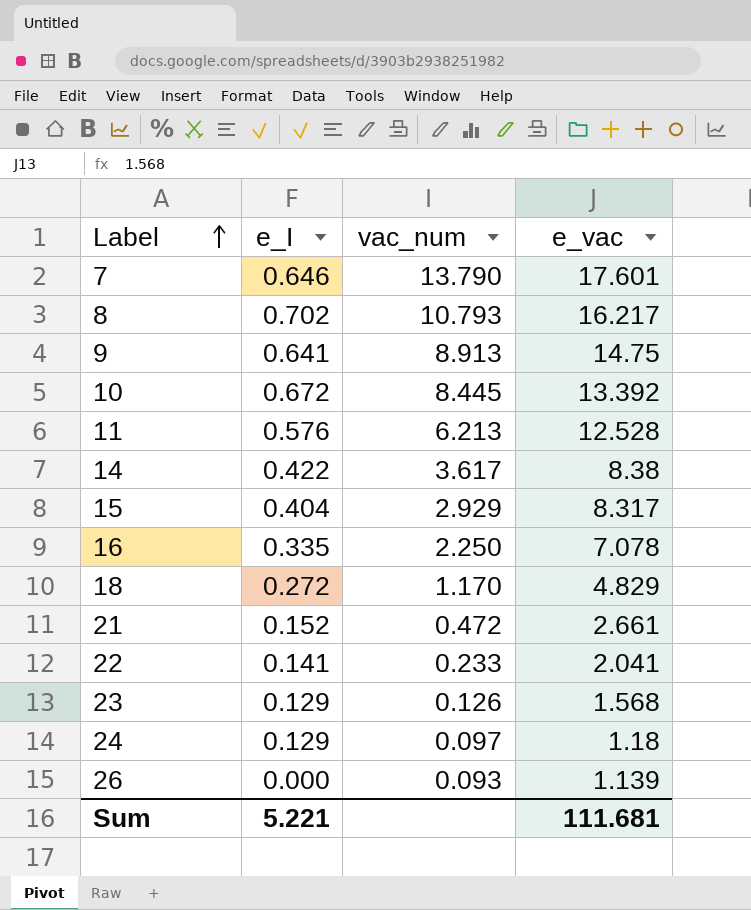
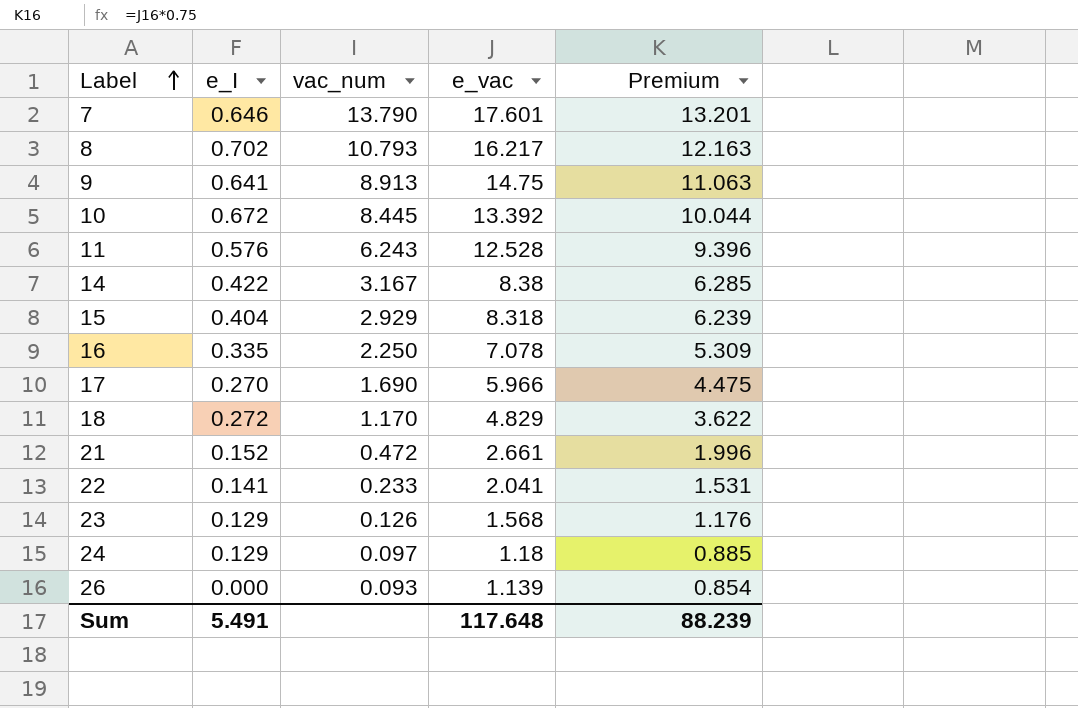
column Premium | formula: none -> [e_vac] * 0.75
11 | vac_num: 6.213 -> 6.243
14 | vac_num: 3.617 -> 3.167
15 | e_vac: 8.317 -> 8.318
row 17: none -> 0.270 | 1.690 | 5.966 | 4.475
Sum | e_I: 5.221 -> 5.491
Sum | e_vac: 111.681 -> 117.648

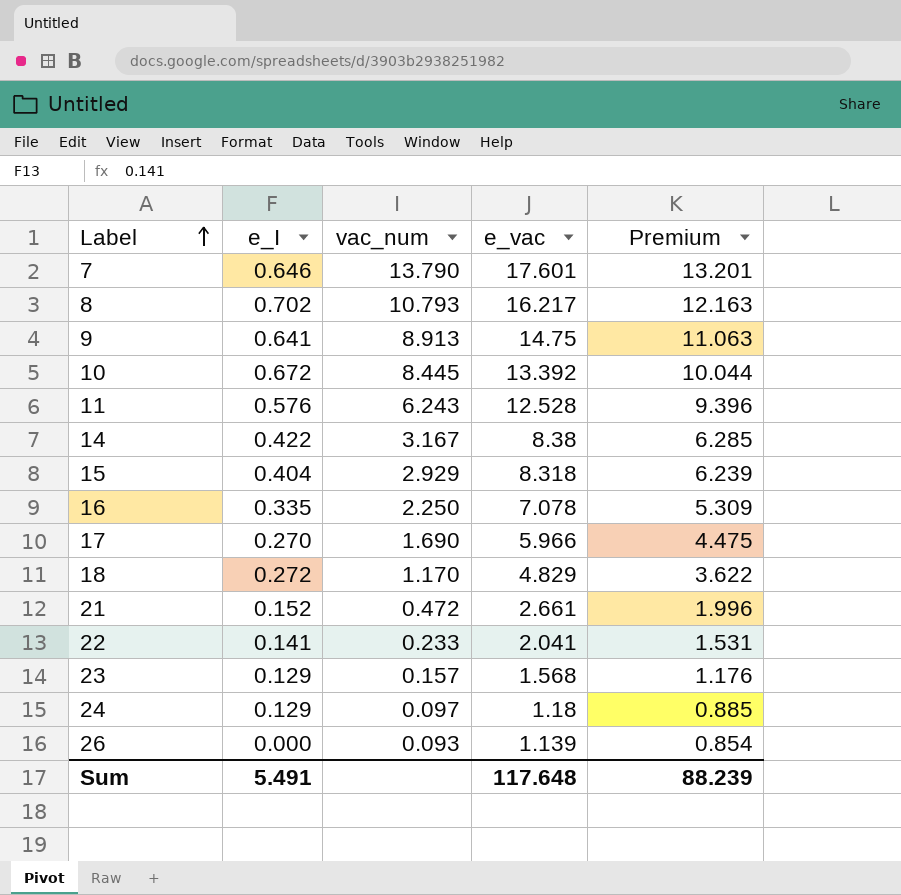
23 | vac_num: 0.126 -> 0.157

